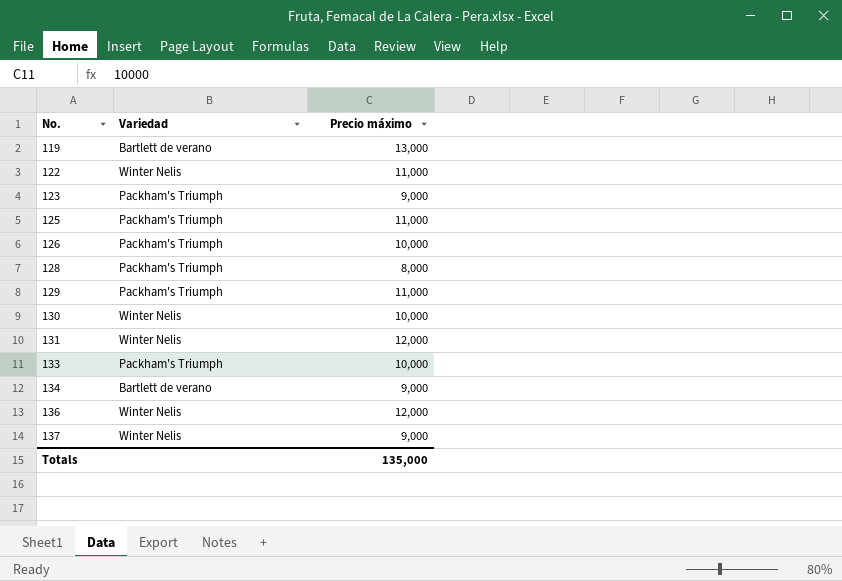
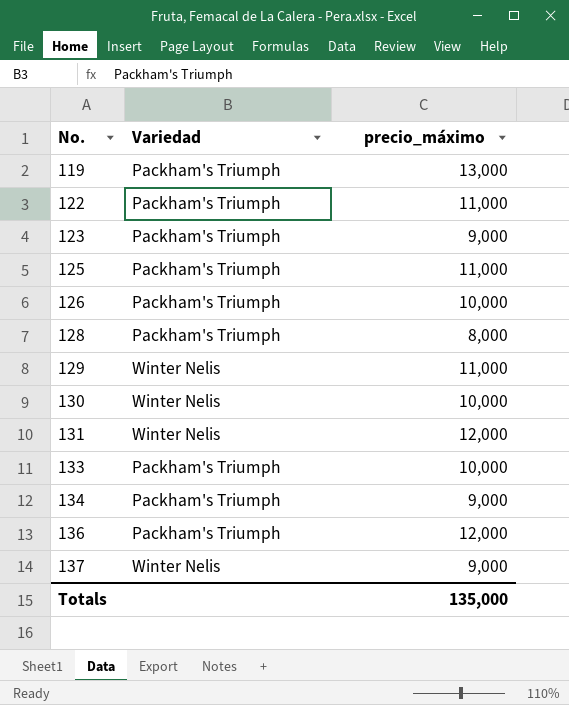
column name: Precio máximo -> precio_máximo
119 | Variedad: Bartlett de verano -> Packham's Triumph
122 | Variedad: Winter Nelis -> Packham's Triumph
129 | Variedad: Packham's Triumph -> Winter Nelis
134 | Variedad: Bartlett de verano -> Packham's Triumph
136 | Variedad: Winter Nelis -> Packham's Triumph

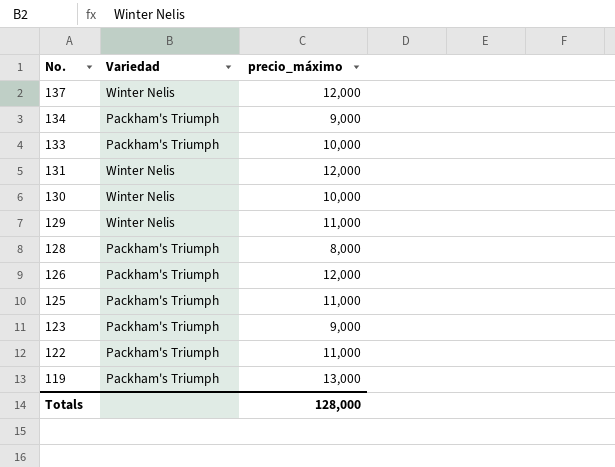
row order: No. ascending -> No. descending
row 136: Packham's Triumph | 12,000 -> none
137 | precio_máximo: 9,000 -> 12,000
126 | precio_máximo: 10,000 -> 12,000
Totals | precio_máximo: 135,000 -> 128,000

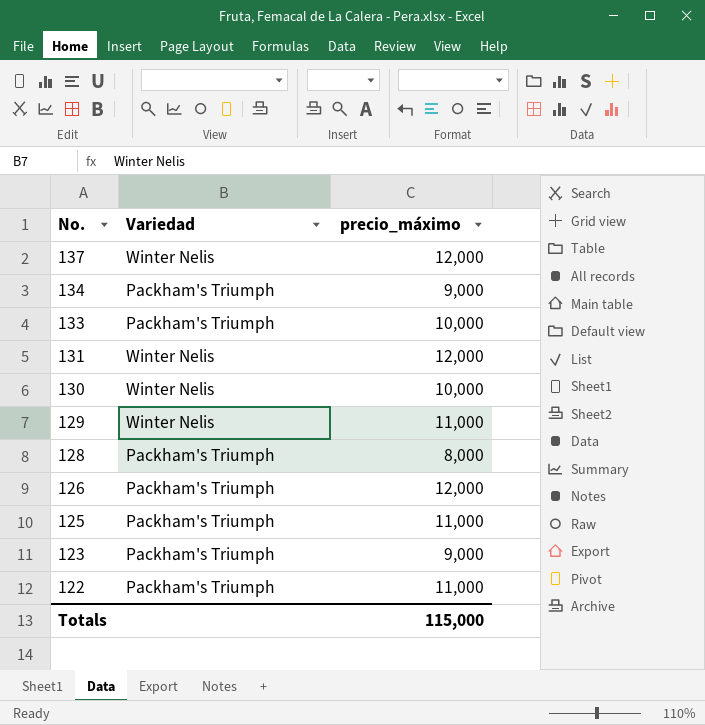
row 119: Packham's Triumph | 13,000 -> none
Totals | precio_máximo: 128,000 -> 115,000

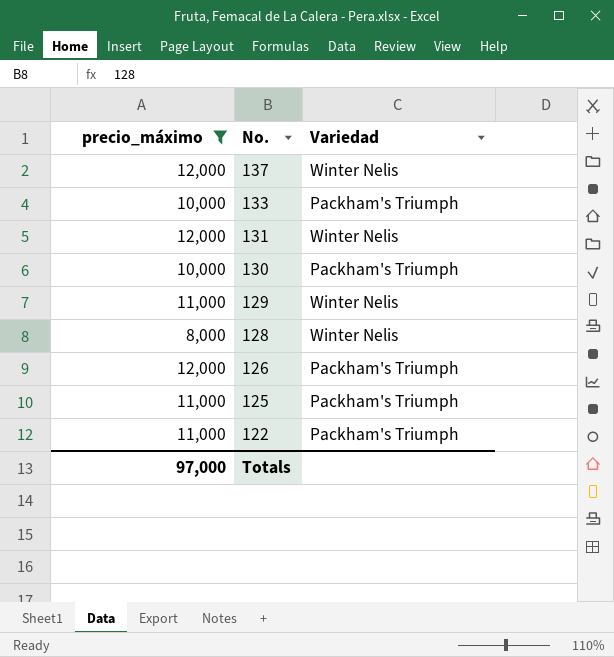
filter: none -> precio_máximo != 9,000
column precio_máximo | position: 3 -> 1
130 | Variedad: Winter Nelis -> Packham's Triumph
128 | Variedad: Packham's Triumph -> Winter Nelis
Totals | precio_máximo: 115,000 -> 97,000

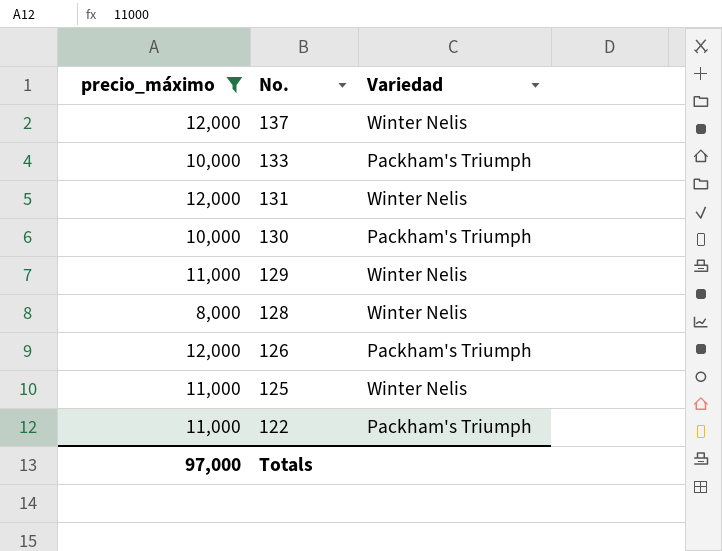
125 | Variedad: Packham's Triumph -> Winter Nelis

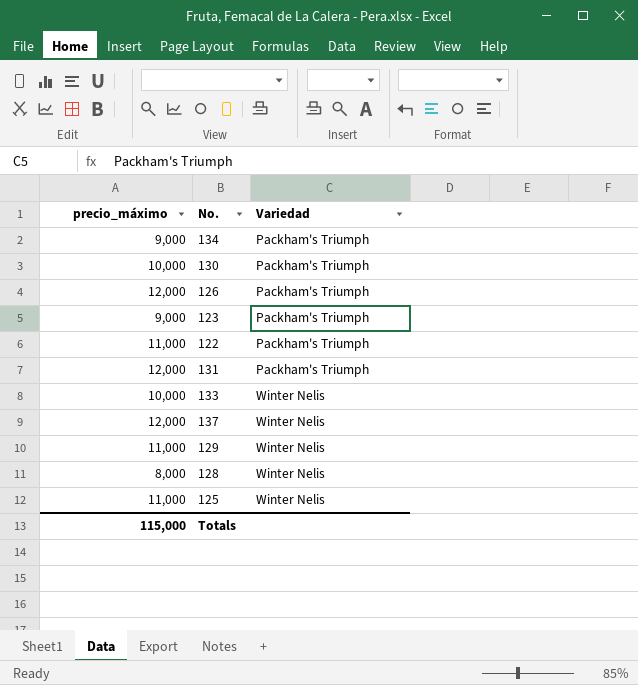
filter: precio_máximo != 9,000 -> none
row order: No. descending -> Variedad ascending
131 | Variedad: Winter Nelis -> Packham's Triumph
133 | Variedad: Packham's Triumph -> Winter Nelis
Totals | precio_máximo: 97,000 -> 115,000

